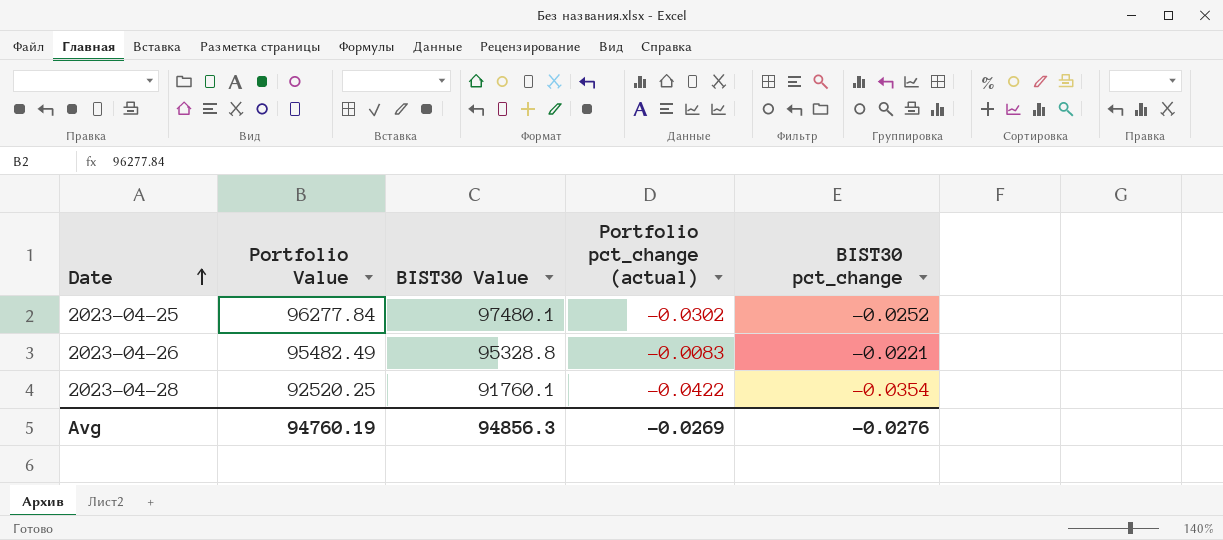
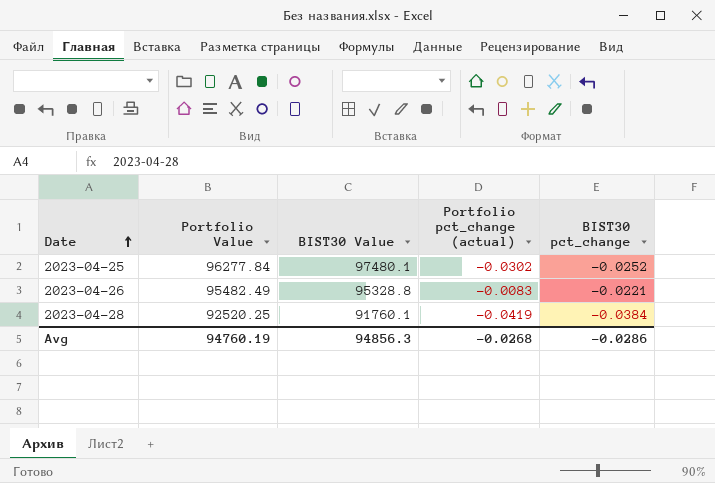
2023-04-28 | Portfolio pct_change (actual): -0.0422 -> -0.0419
2023-04-28 | BIST30 pct_change: -0.0354 -> -0.0384
Avg | Portfolio pct_change (actual): -0.0269 -> -0.0268
Avg | BIST30 pct_change: -0.0276 -> -0.0286

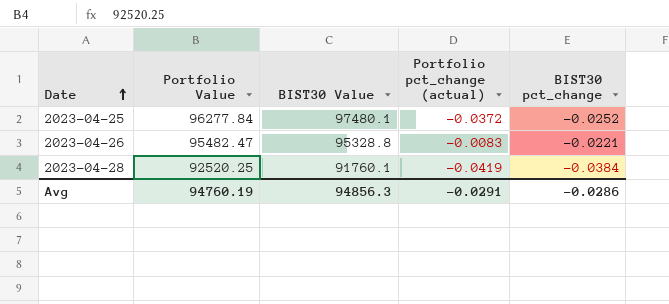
2023-04-25 | Portfolio pct_change (actual): -0.0302 -> -0.0372
2023-04-26 | Portfolio Value: 95482.49 -> 95482.47
Avg | Portfolio pct_change (actual): -0.0268 -> -0.0291

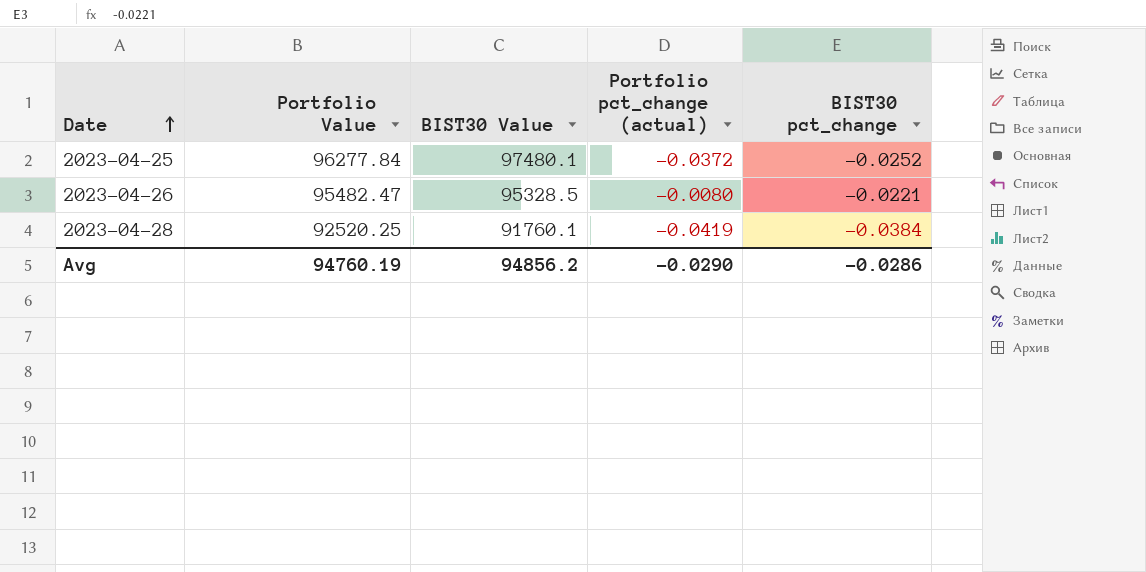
2023-04-26 | BIST30 Value: 95328.8 -> 95328.5
2023-04-26 | Portfolio pct_change (actual): -0.0083 -> -0.0080
Avg | BIST30 Value: 94856.3 -> 94856.2
Avg | Portfolio pct_change (actual): -0.0291 -> -0.0290

